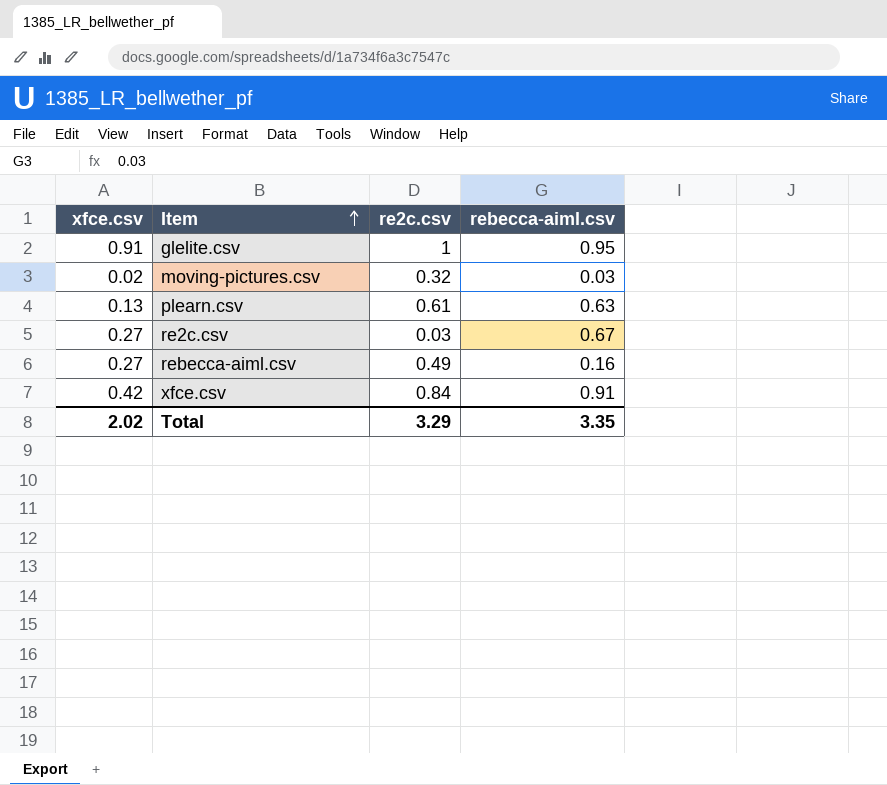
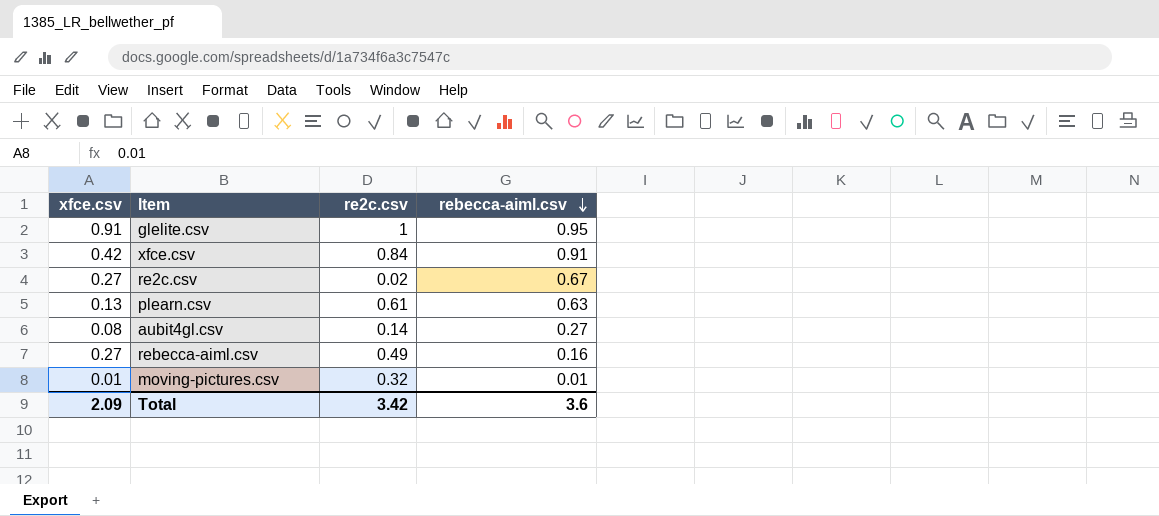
row order: Item ascending -> rebecca-aiml.csv descending
re2c.csv | re2c.csv: 0.03 -> 0.02
row aubit4gl.csv: none -> 0.08 | 0.14 | 0.27
moving-pictures.csv | xfce.csv: 0.02 -> 0.01
moving-pictures.csv | rebecca-aiml.csv: 0.03 -> 0.01
Total | xfce.csv: 2.02 -> 2.09
Total | re2c.csv: 3.29 -> 3.42
Total | rebecca-aiml.csv: 3.35 -> 3.6

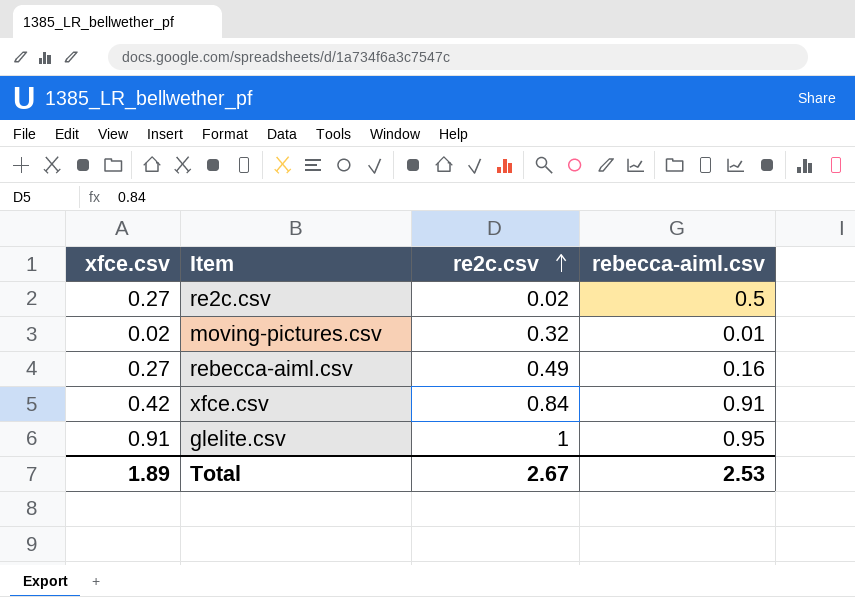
row order: rebecca-aiml.csv descending -> re2c.csv ascending
row plearn.csv: 0.13 | 0.61 | 0.63 -> none
row aubit4gl.csv: 0.08 | 0.14 | 0.27 -> none
re2c.csv | rebecca-aiml.csv: 0.67 -> 0.5
moving-pictures.csv | xfce.csv: 0.01 -> 0.02
Total | xfce.csv: 2.09 -> 1.89
Total | re2c.csv: 3.42 -> 2.67
Total | rebecca-aiml.csv: 3.6 -> 2.53

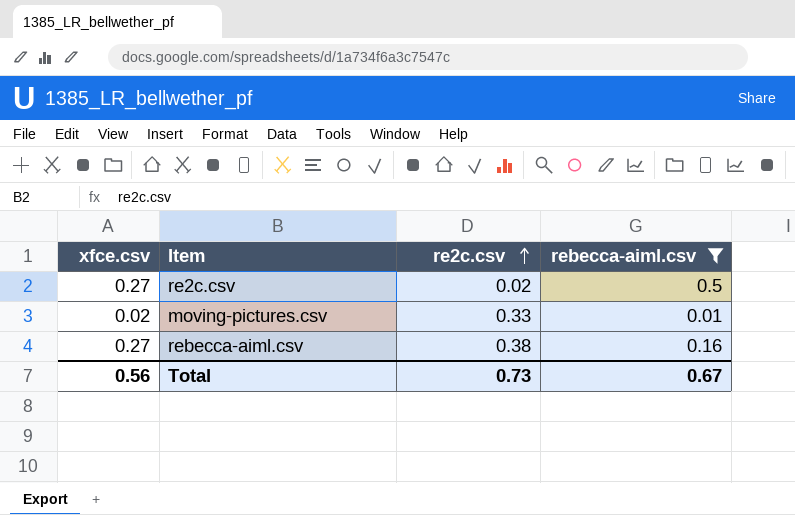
filter: none -> rebecca-aiml.csv <= 0.5
moving-pictures.csv | re2c.csv: 0.32 -> 0.33
rebecca-aiml.csv | re2c.csv: 0.49 -> 0.38
Total | xfce.csv: 1.89 -> 0.56
Total | re2c.csv: 2.67 -> 0.73
Total | rebecca-aiml.csv: 2.53 -> 0.67

